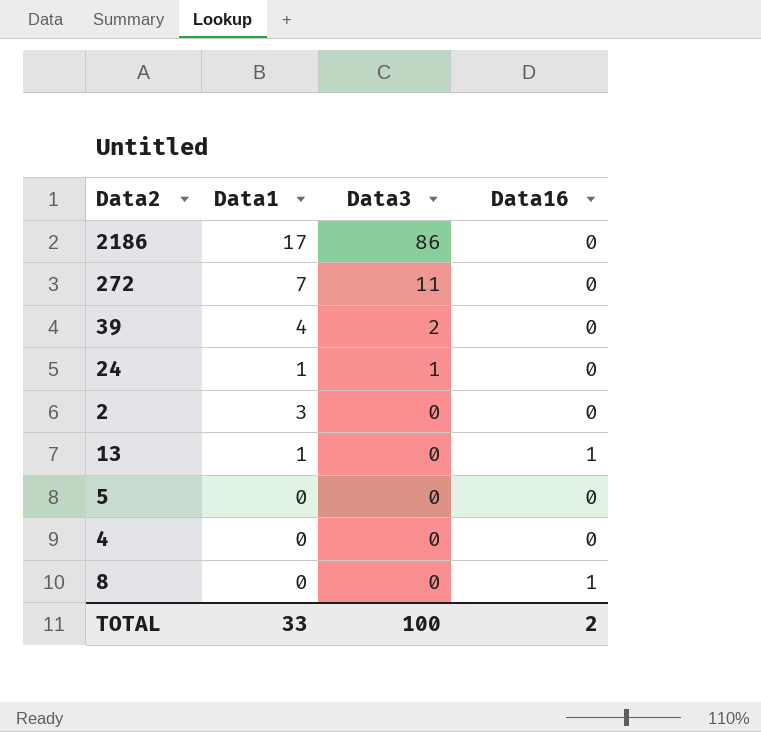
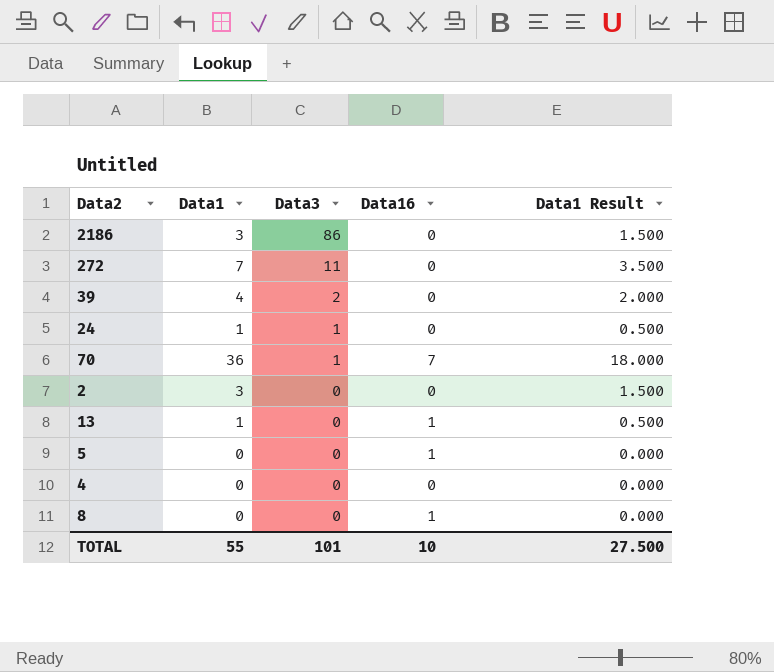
column Data1 Result | formula: none -> [Data1] * 0.5
2186 | Data1: 17 -> 3
row 70: none -> 36 | 1 | 7 | 18.000
5 | Data16: 0 -> 1
TOTAL | Data1: 33 -> 55
TOTAL | Data3: 100 -> 101
TOTAL | Data16: 2 -> 10

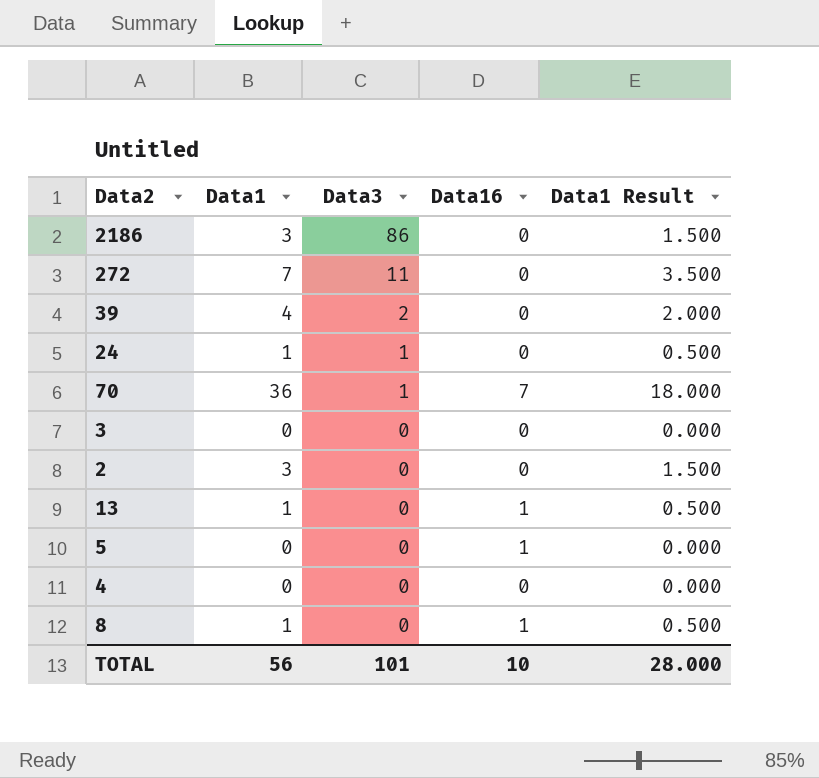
row 3: none -> 0 | 0 | 0 | 0.000
8 | Data1: 0 -> 1
8 | Data1 Result: 0.000 -> 0.500
TOTAL | Data1: 55 -> 56
TOTAL | Data1 Result: 27.500 -> 28.000

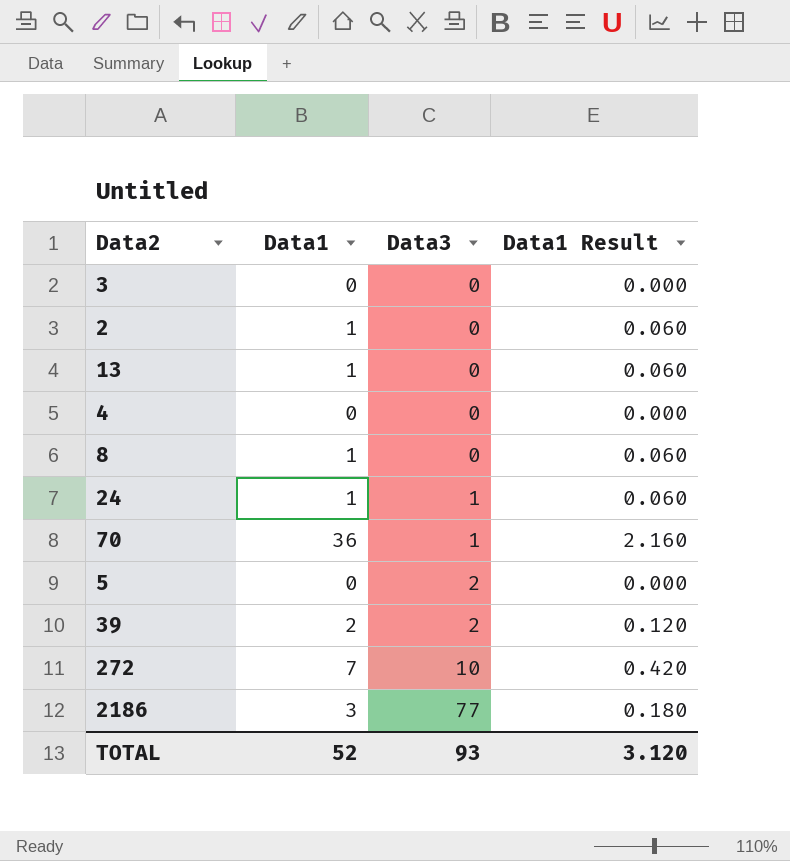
row order: Data3 descending -> Data3 ascending
column Data16 | position: 4 -> none
column Data1 Result | formula: [Data1] * 0.5 -> [Data1] * 0.06
2 | Data1: 3 -> 1
5 | Data3: 0 -> 2
39 | Data1: 4 -> 2
272 | Data3: 11 -> 10
2186 | Data3: 86 -> 77
TOTAL | Data1: 56 -> 52
TOTAL | Data3: 101 -> 93
TOTAL | Data1 Result: 28.000 -> 3.120

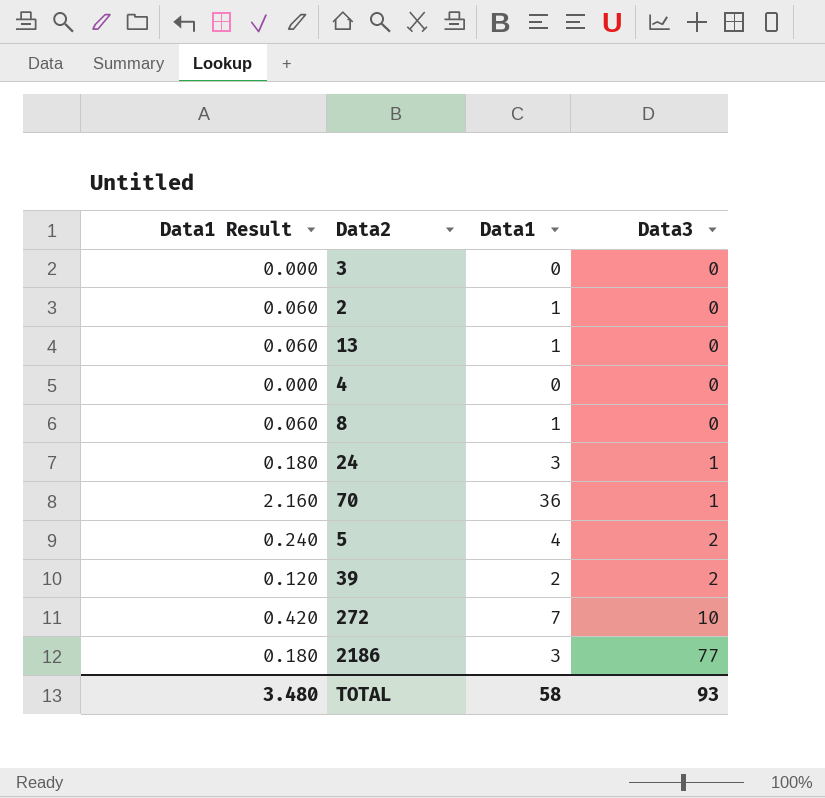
column Data1 Result | position: 4 -> 1
24 | Data1 Result: 0.060 -> 0.180
24 | Data1: 1 -> 3
5 | Data1 Result: 0.000 -> 0.240
5 | Data1: 0 -> 4
TOTAL | Data1 Result: 3.120 -> 3.480
TOTAL | Data1: 52 -> 58

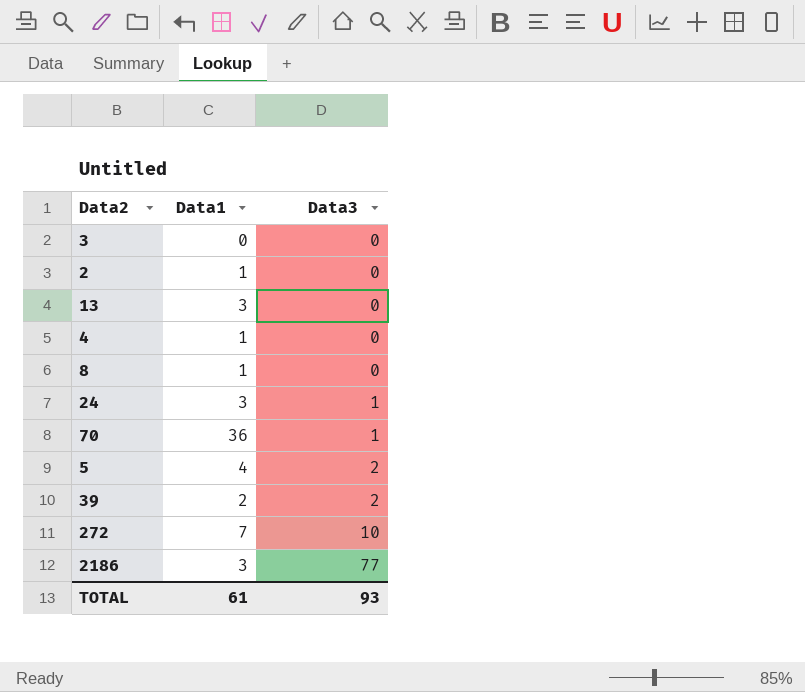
column Data1 Result | formula: [Data1] * 0.06 -> none
13 | Data1: 1 -> 3
4 | Data1: 0 -> 1
TOTAL | Data1: 58 -> 61

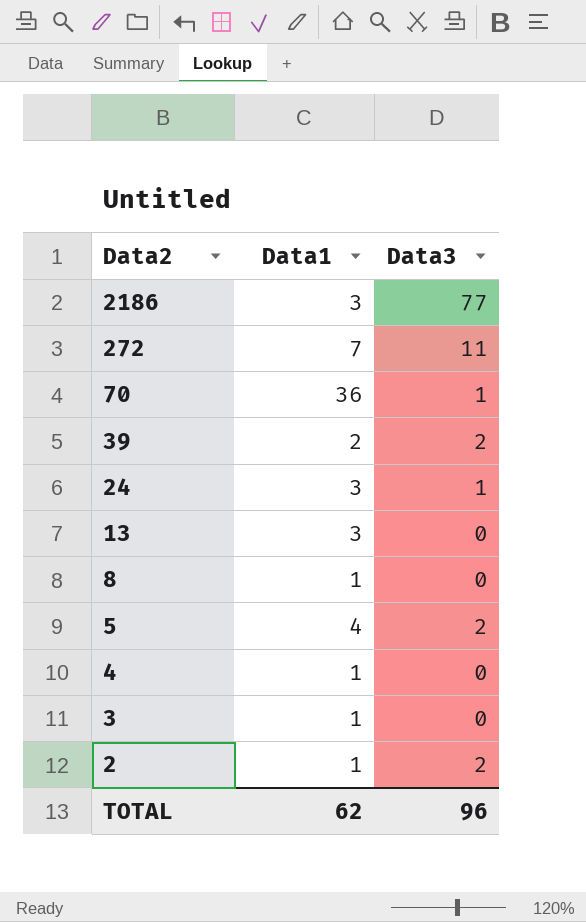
row order: Data3 ascending -> Data2 descending
272 | Data3: 10 -> 11
3 | Data1: 0 -> 1
2 | Data3: 0 -> 2
TOTAL | Data1: 61 -> 62
TOTAL | Data3: 93 -> 96

